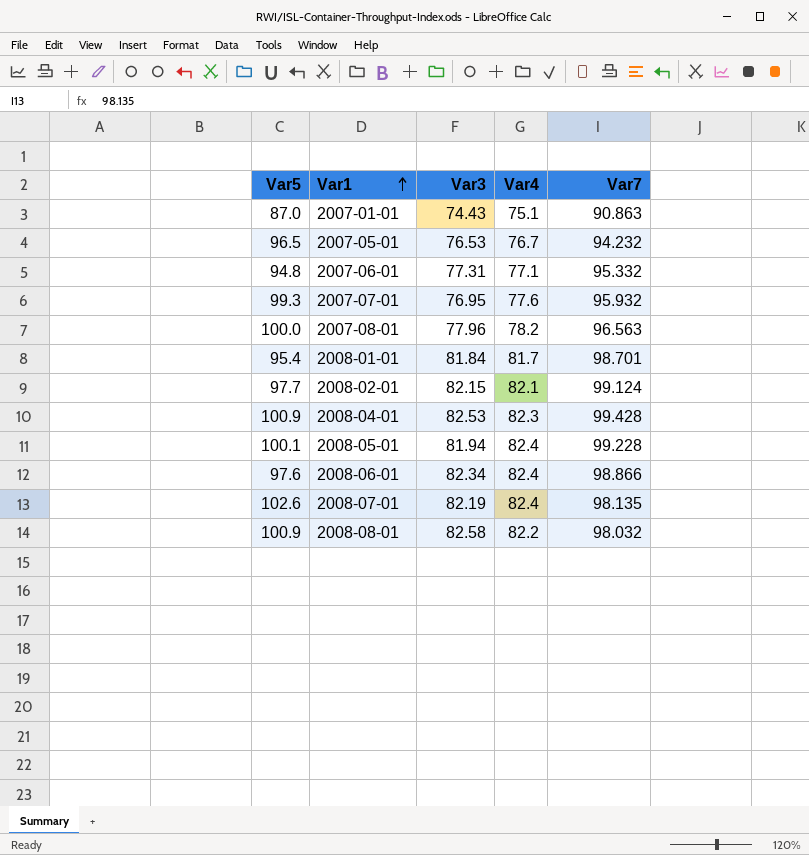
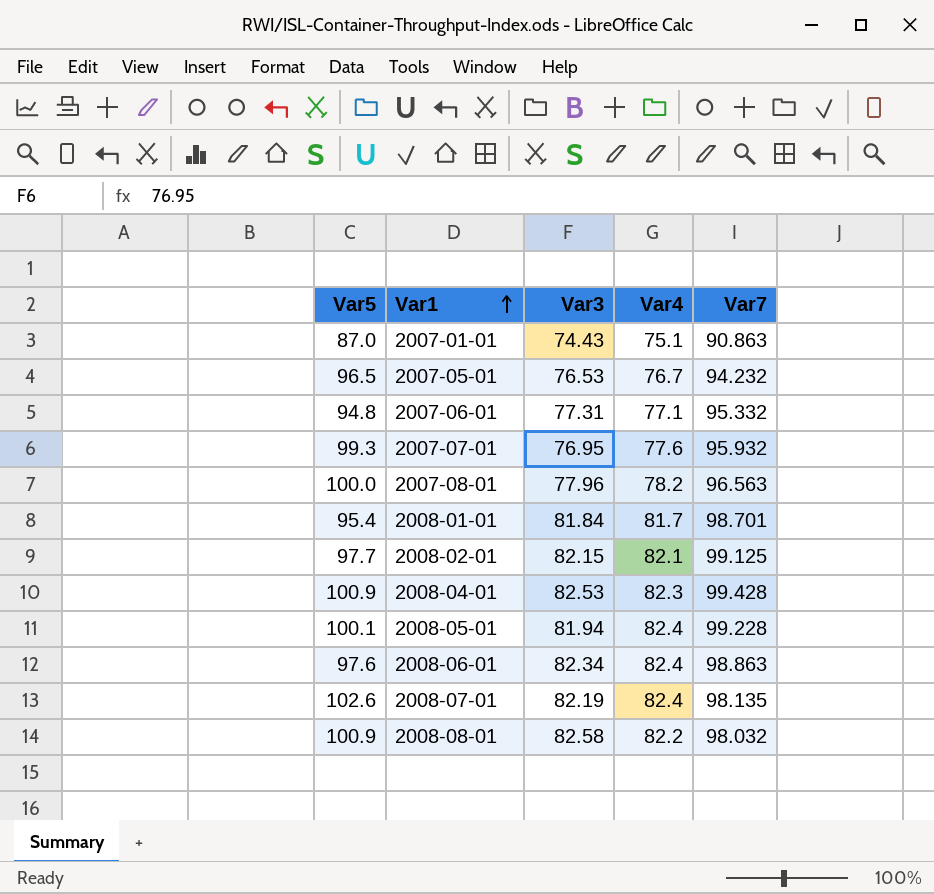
2008-02-01 | Var7: 99.124 -> 99.125
2008-06-01 | Var7: 98.866 -> 98.863

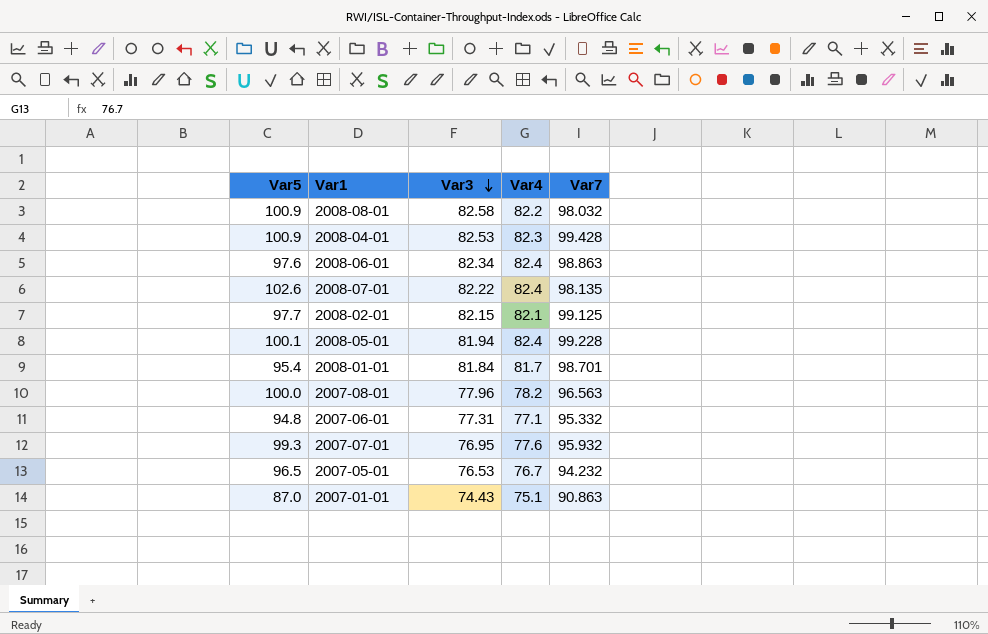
row order: Var1 ascending -> Var3 descending
2008-07-01 | Var3: 82.19 -> 82.22

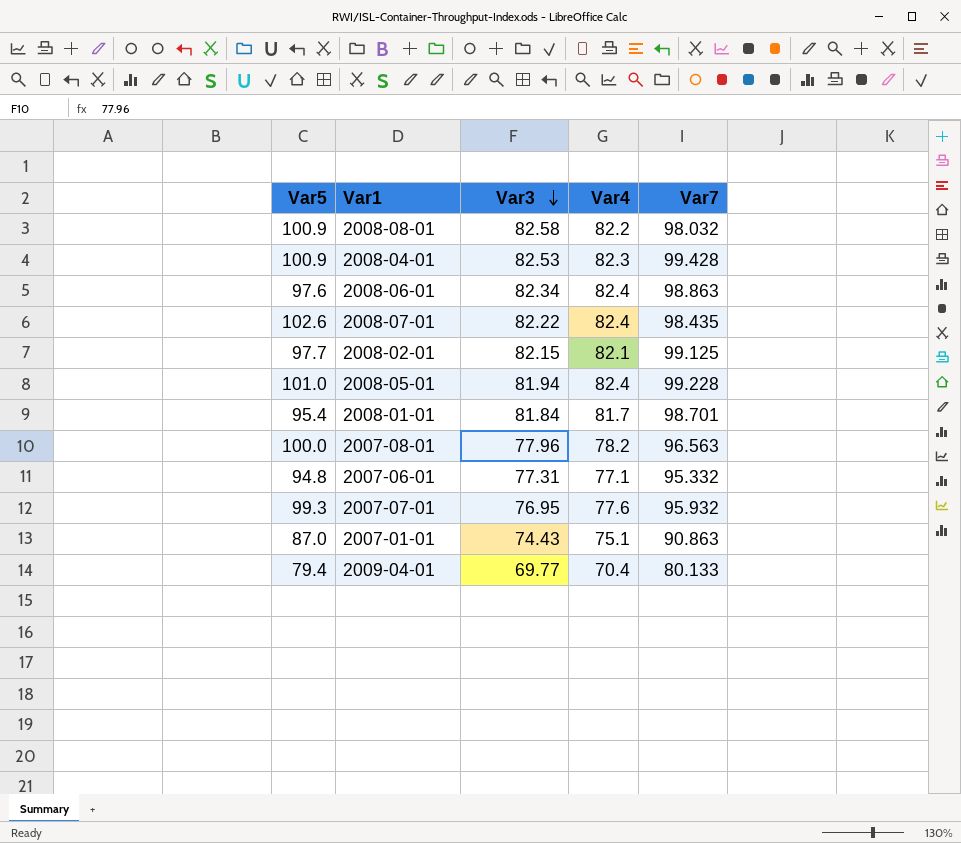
row 2007-05-01: 96.5 | 76.53 | 76.7 | 94.232 -> none
2008-07-01 | Var7: 98.135 -> 98.435
2008-05-01 | Var5: 100.1 -> 101.0
row 2009-04-01: none -> 79.4 | 69.77 | 70.4 | 80.133

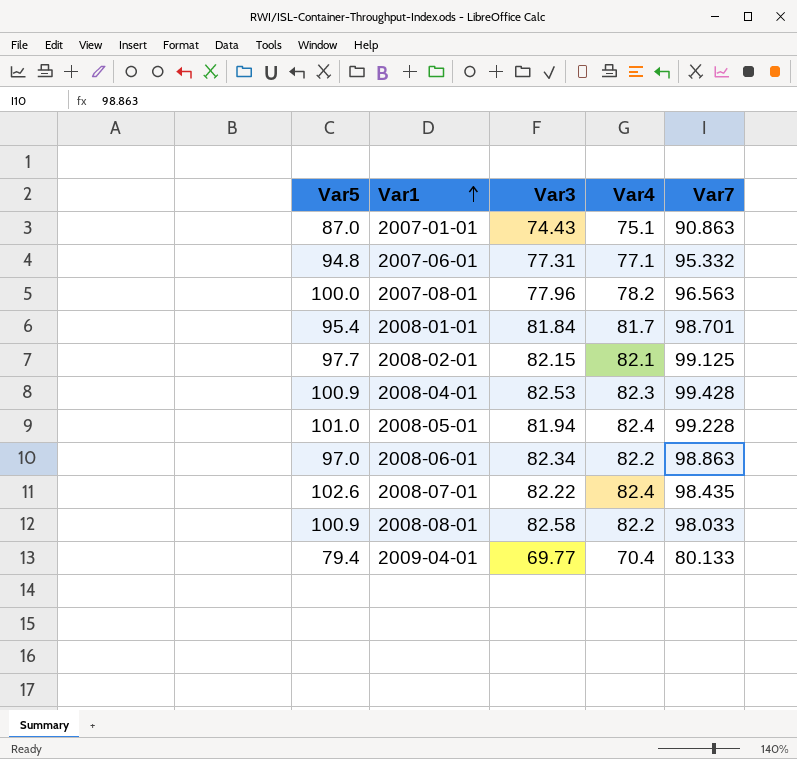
row order: Var3 descending -> Var1 ascending
row 2007-07-01: 99.3 | 76.95 | 77.6 | 95.932 -> none
2008-06-01 | Var5: 97.6 -> 97.0
2008-06-01 | Var4: 82.4 -> 82.2
2008-08-01 | Var7: 98.032 -> 98.033

